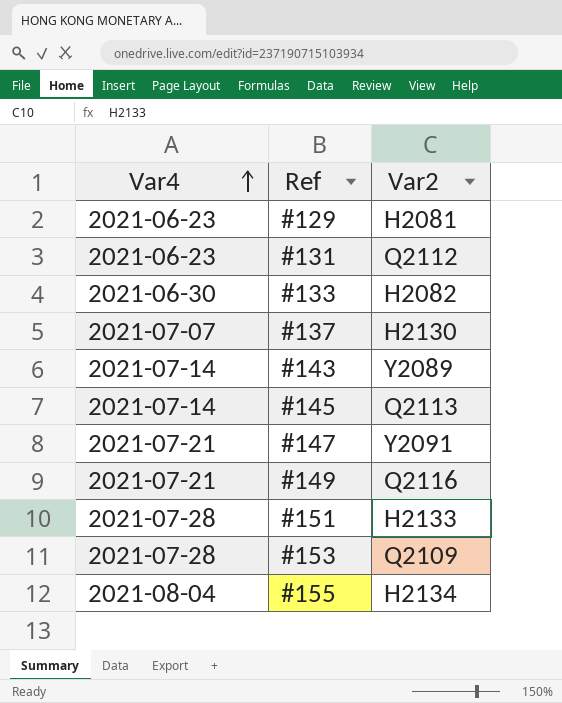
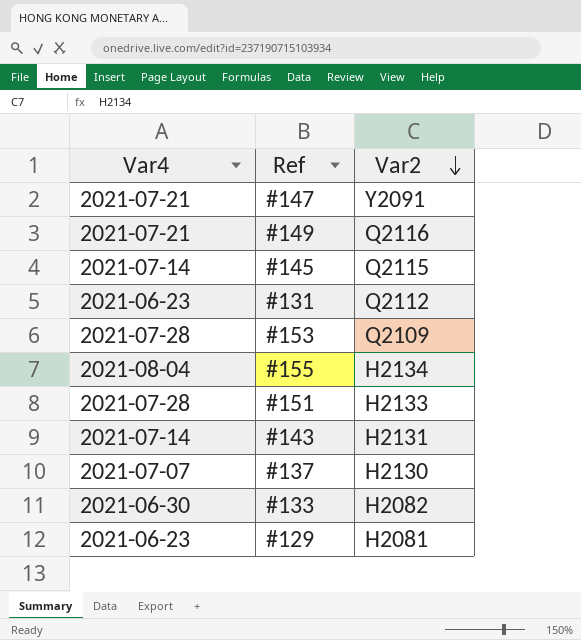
row order: Var4 ascending -> Var2 descending
#145 | Var2: Q2113 -> Q2115
#143 | Var2: Y2089 -> H2131

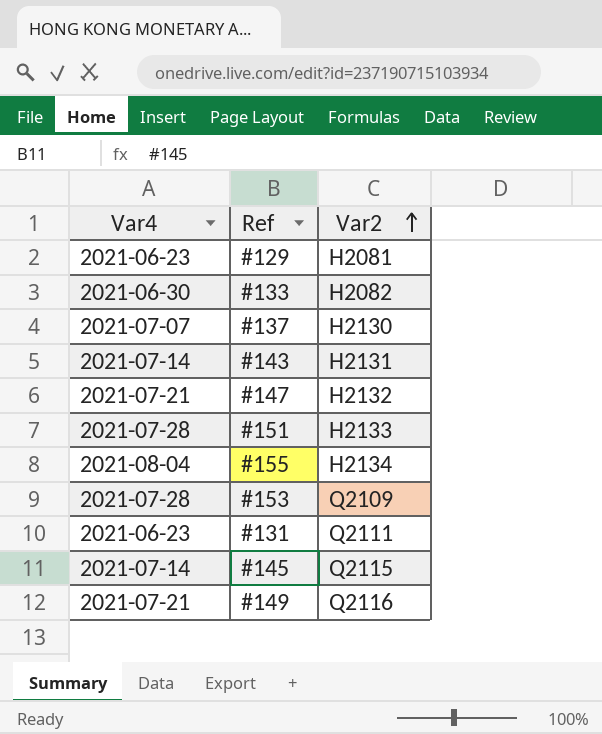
row order: Var2 descending -> Var2 ascending
#147 | Var2: Y2091 -> H2132
#131 | Var2: Q2112 -> Q2111

